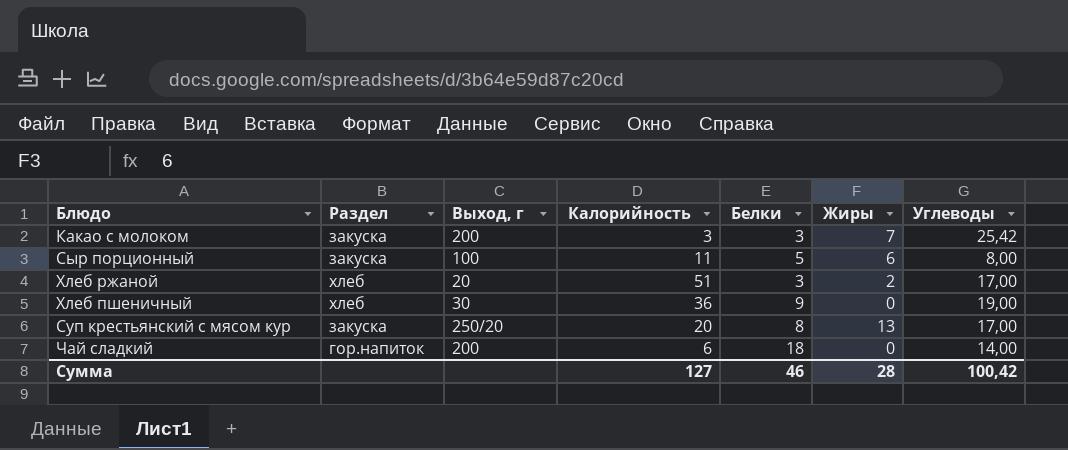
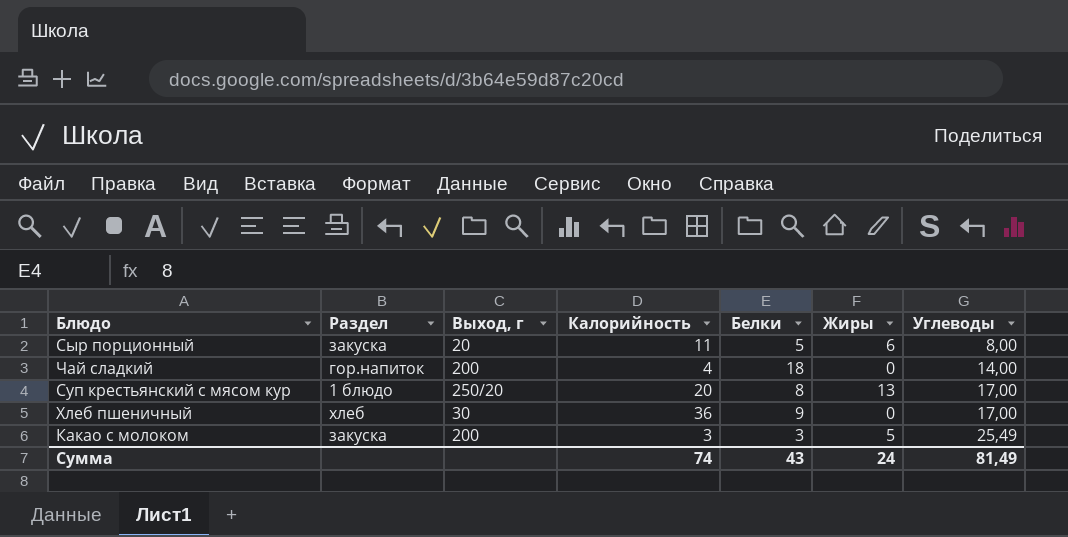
row order: none -> Углеводы ascending
row Хлеб ржаной: хлеб | 20 | 51 | 3 | 2 | 17,00 -> none
Сыр порционный | Выход, г: 100 -> 20
Чай сладкий | Калорийность: 6 -> 4
Суп крестьянский с мясом кур | Раздел: закуска -> 1 блюдо
Хлеб пшеничный | Углеводы: 19,00 -> 17,00
Какао с молоком | Жиры: 7 -> 5
Какао с молоком | Углеводы: 25,42 -> 25,49
Сумма | Калорийность: 127 -> 74
Сумма | Белки: 46 -> 43
Сумма | Жиры: 28 -> 24
Сумма | Углеводы: 100,42 -> 81,49

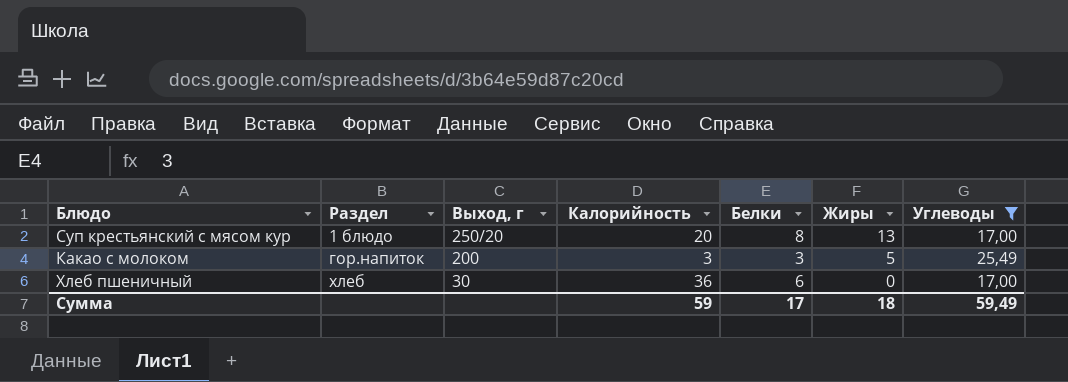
filter: none -> Углеводы >= 17,00
row order: Углеводы ascending -> Раздел ascending
Какао с молоком | Раздел: закуска -> гор.напиток
Хлеб пшеничный | Белки: 9 -> 6
Сумма | Калорийность: 74 -> 59
Сумма | Белки: 43 -> 17
Сумма | Жиры: 24 -> 18
Сумма | Углеводы: 81,49 -> 59,49

